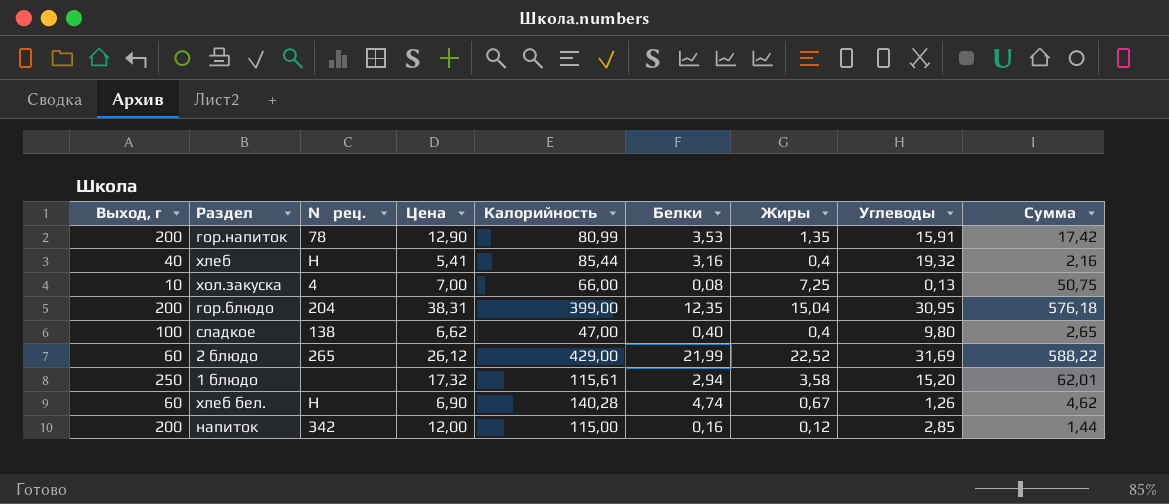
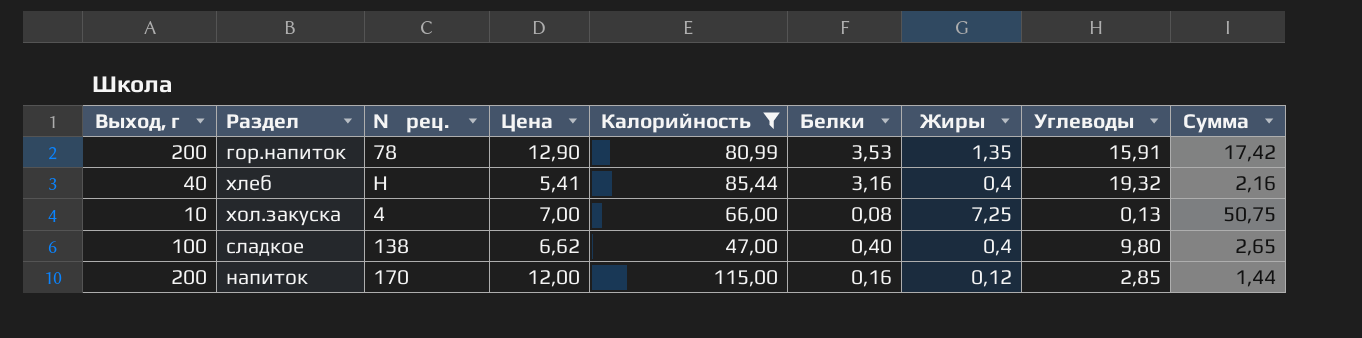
filter: none -> Калорийность <= 115,00
напиток | № рец.: 342 -> 170

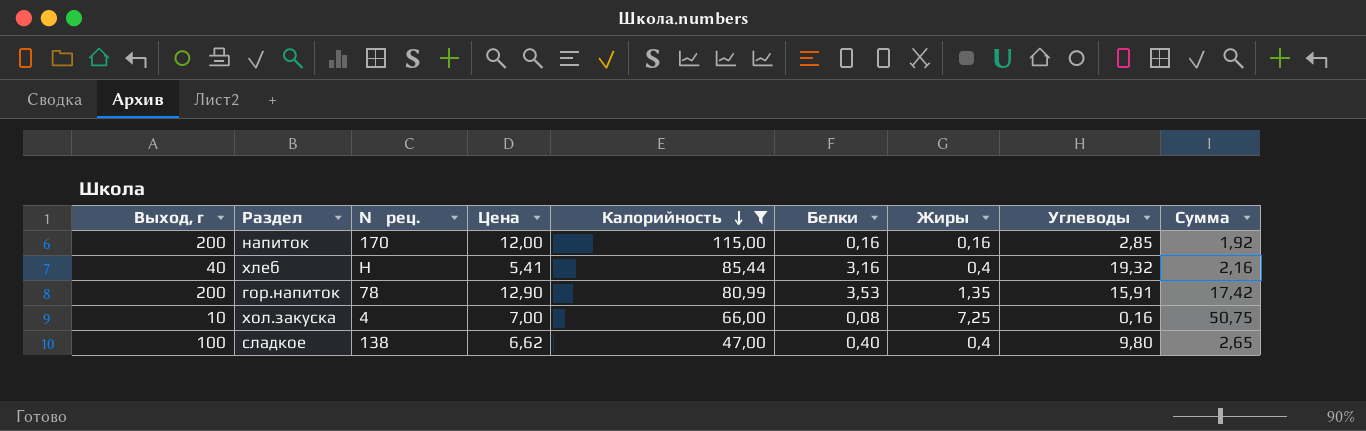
row order: none -> Калорийность descending
напиток | Жиры: 0,12 -> 0,16
напиток | Сумма: 1,44 -> 1,92
хол.закуска | Углеводы: 0,13 -> 0,16

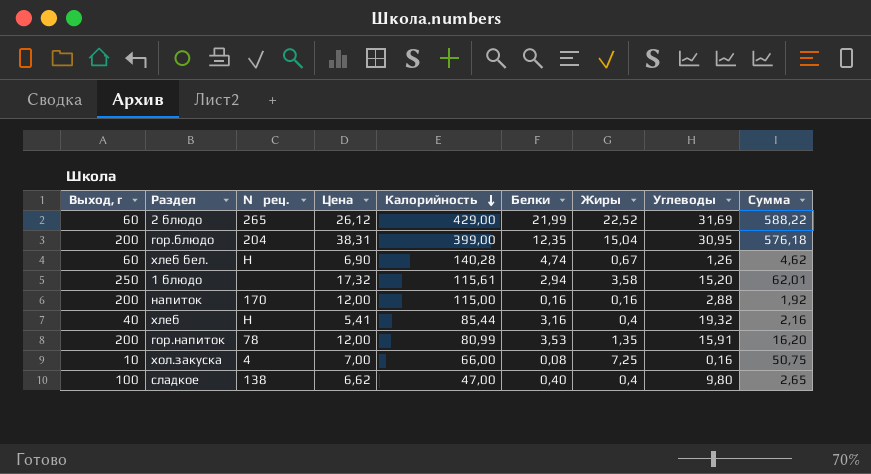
filter: Калорийность <= 115,00 -> none
напиток | Углеводы: 2,85 -> 2,88
гор.напиток | Цена: 12,90 -> 12,00
гор.напиток | Сумма: 17,42 -> 16,20

